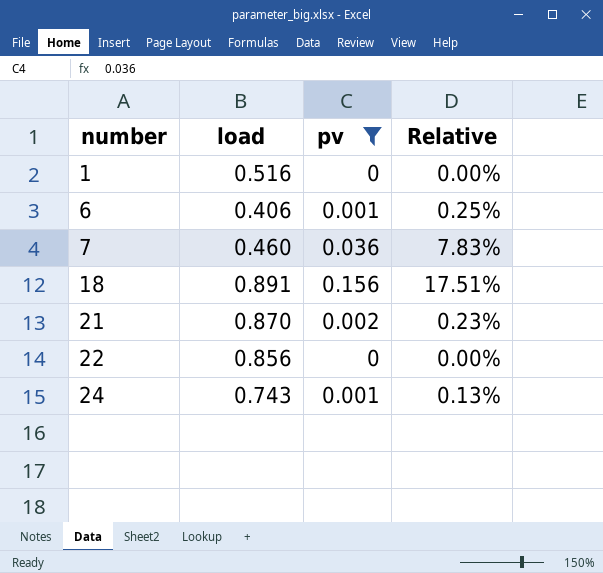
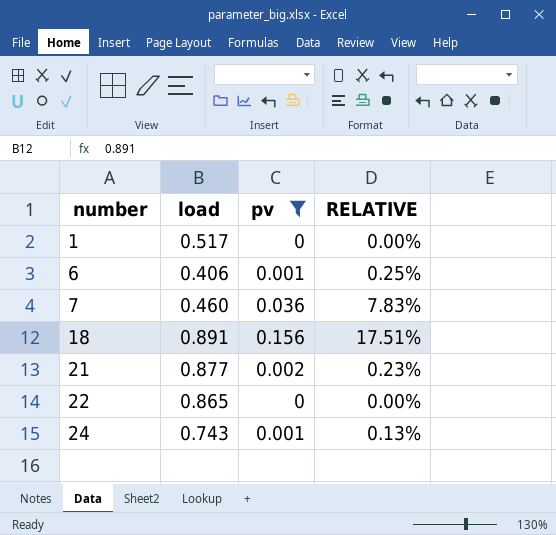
column name: Relative -> RELATIVE
1 | load: 0.516 -> 0.517
21 | load: 0.870 -> 0.877
22 | load: 0.856 -> 0.865

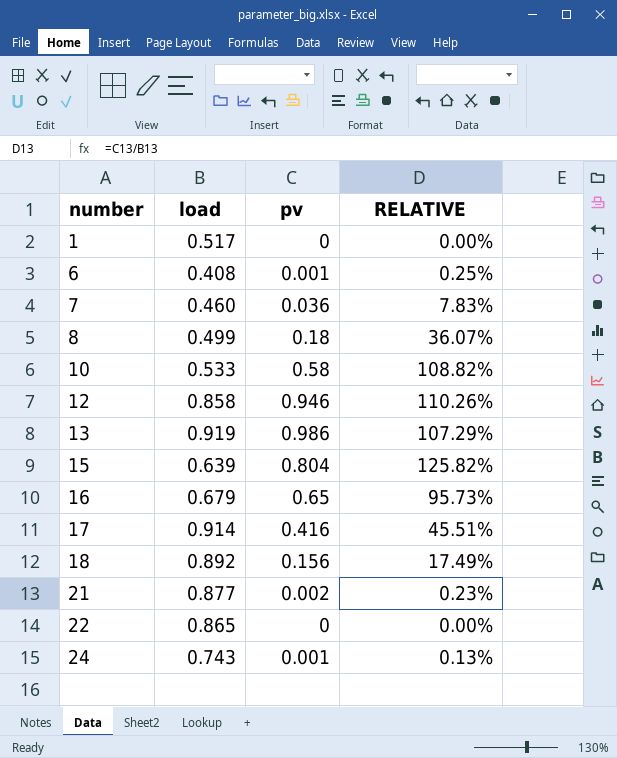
filter: pv <= 0.156 -> none
6 | load: 0.406 -> 0.408
18 | load: 0.891 -> 0.892
18 | RELATIVE: 17.51% -> 17.49%

